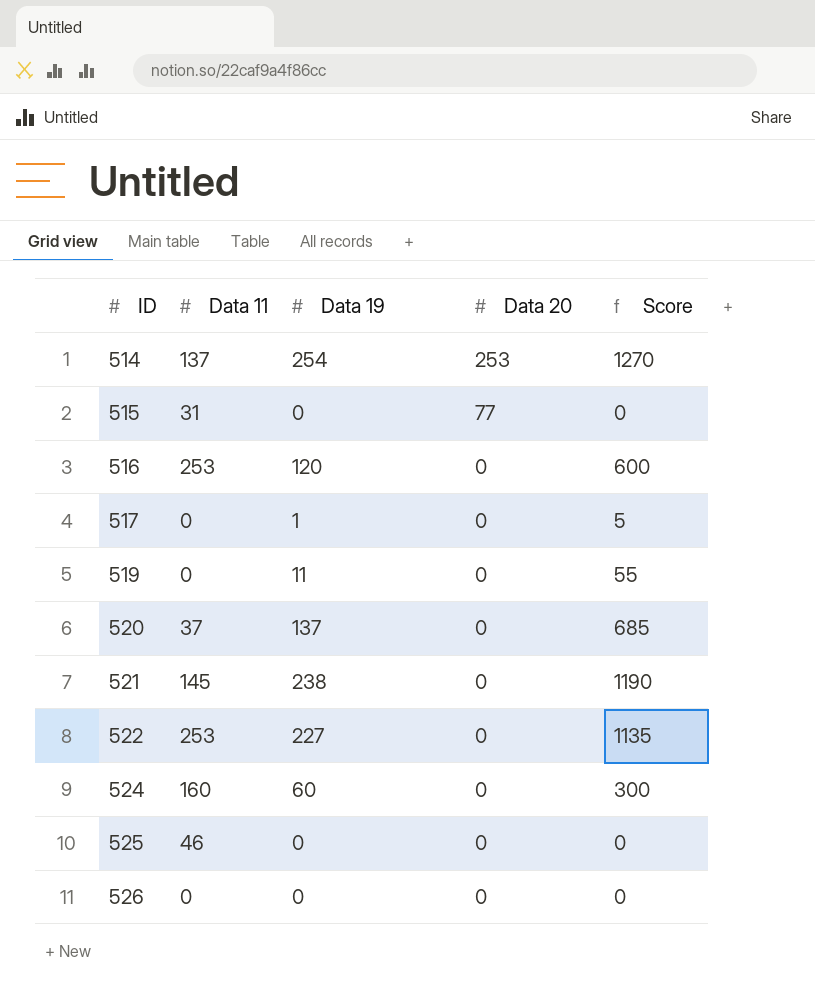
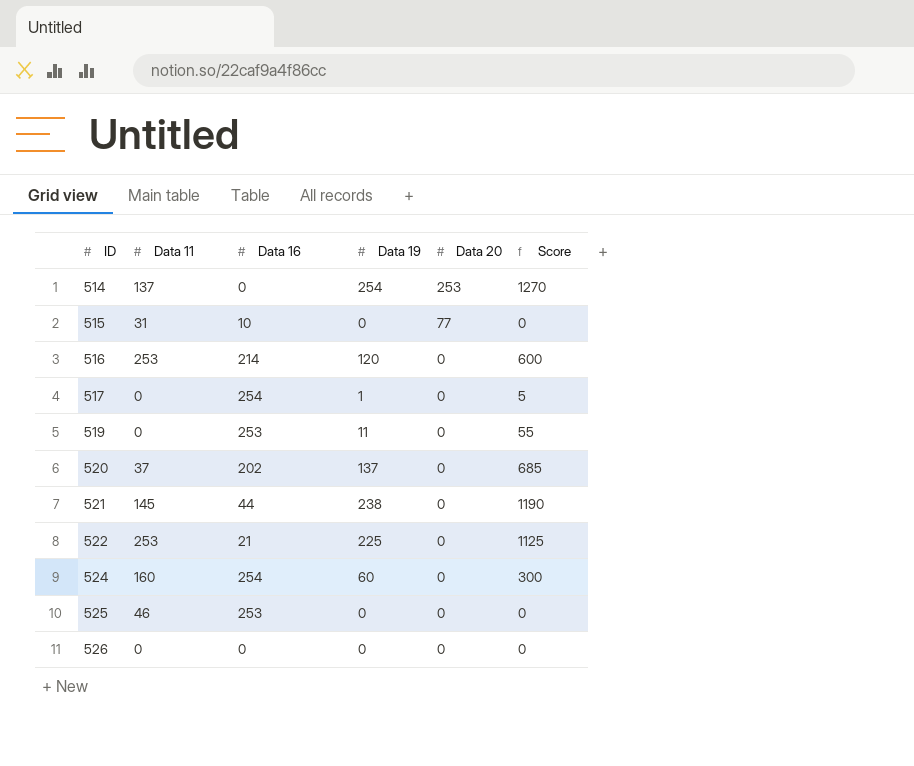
column Data 16 | position: none -> 3
522 | Data 19: 227 -> 225
522 | Score: 1135 -> 1125

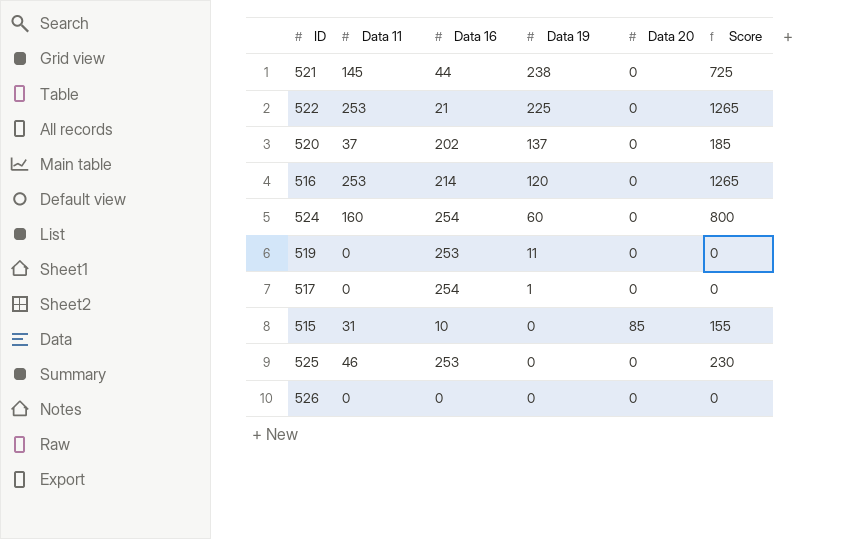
row order: ID ascending -> Data 19 descending
column Score | formula: [Data 19] * 5 -> [Data 11] * 5
row 514: 137 | 0 | 254 | 253 | 1270 -> none
515 | Data 20: 77 -> 85

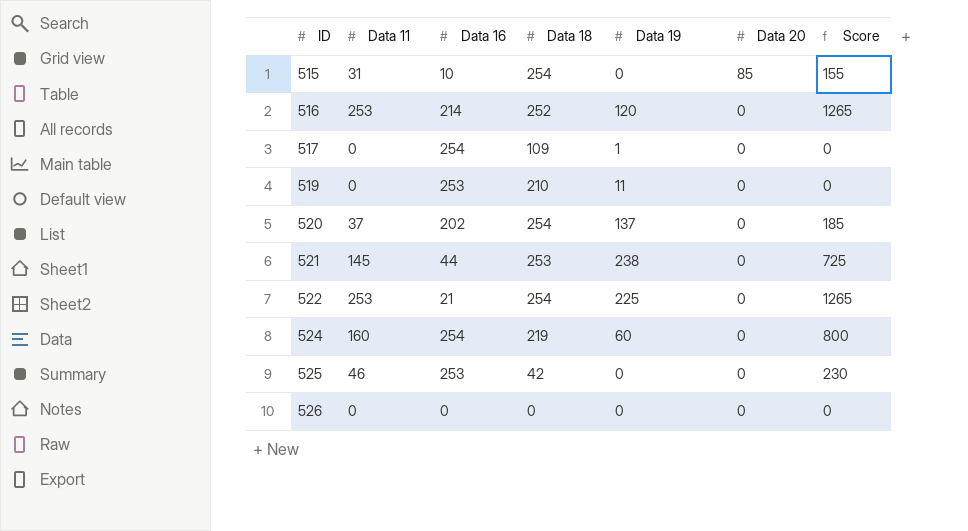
row order: Data 19 descending -> ID ascending
column Data 18 | position: none -> 4

